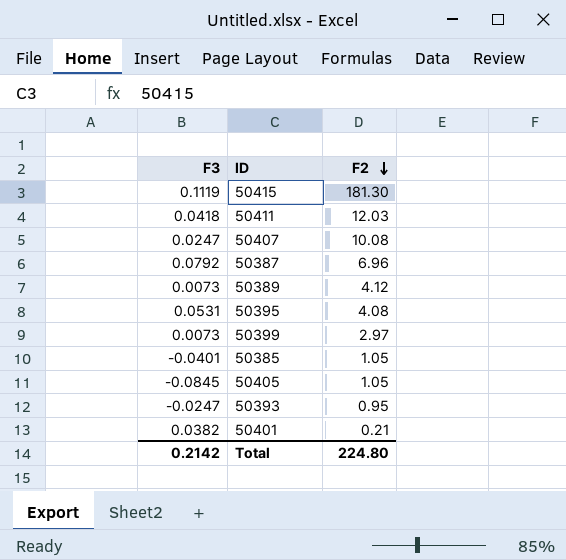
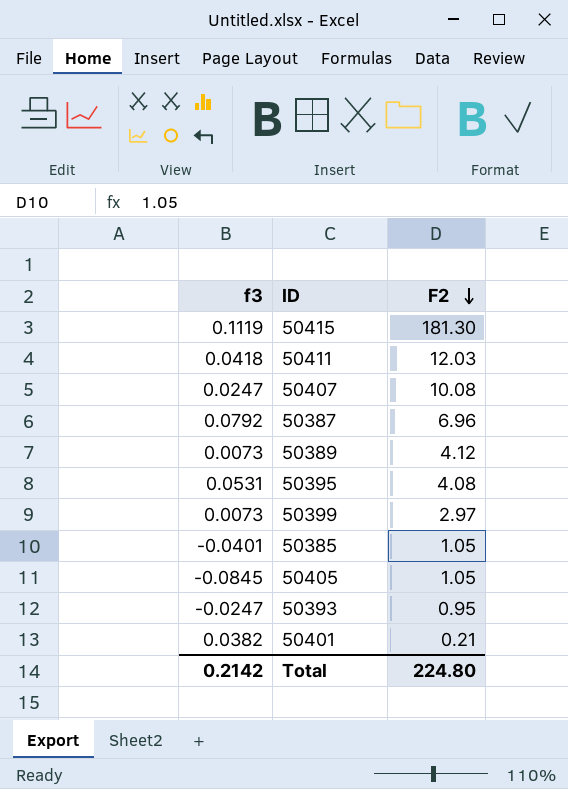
column name: F3 -> f3

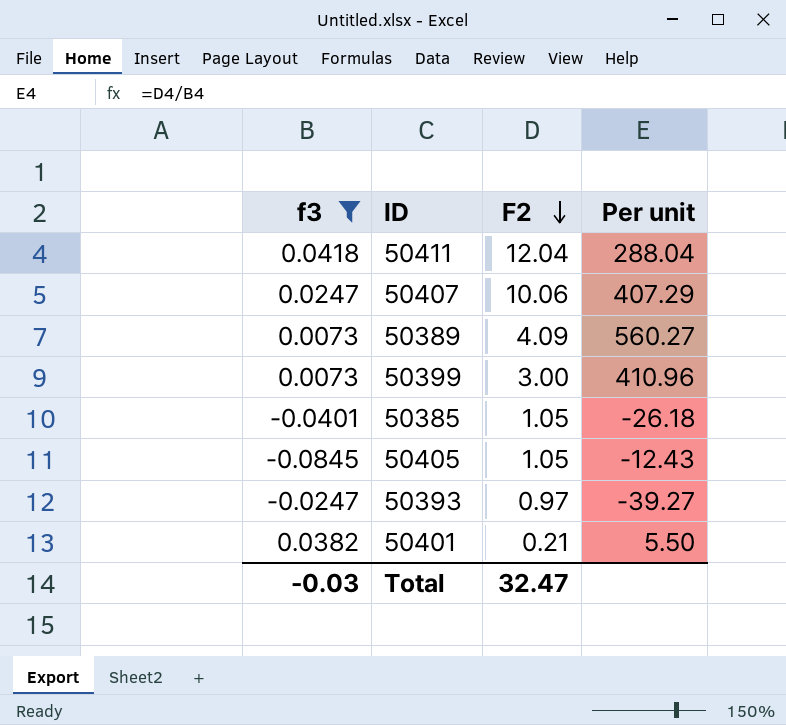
filter: none -> f3 <= 0.0418
column Per unit | formula: none -> [F2] / [f3]
50411 | F2: 12.03 -> 12.04
50407 | F2: 10.08 -> 10.06
50389 | F2: 4.12 -> 4.09
50399 | F2: 2.97 -> 3.00
50393 | F2: 0.95 -> 0.97
Total | f3: 0.2142 -> -0.03
Total | F2: 224.80 -> 32.47

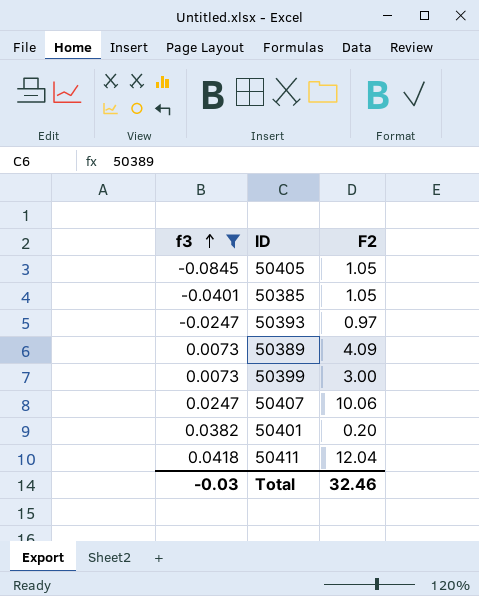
row order: F2 descending -> f3 ascending
column Per unit | formula: [F2] / [f3] -> none
50401 | F2: 0.21 -> 0.20
Total | F2: 32.47 -> 32.46

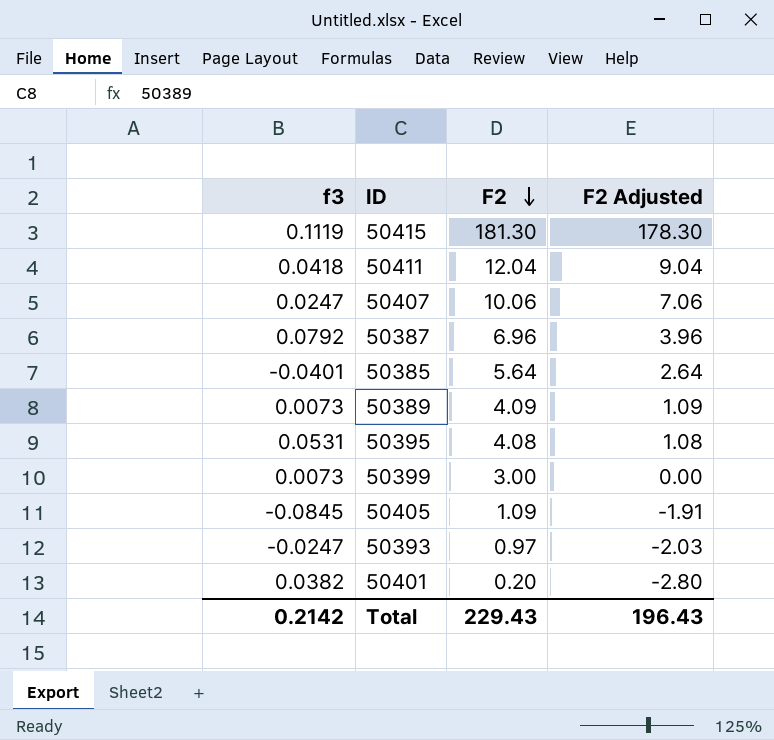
filter: f3 <= 0.0418 -> none
row order: f3 ascending -> F2 descending
column F2 Adjusted | formula: none -> [F2] - 3
50385 | F2: 1.05 -> 5.64
50405 | F2: 1.05 -> 1.09
Total | f3: -0.03 -> 0.2142
Total | F2: 32.46 -> 229.43

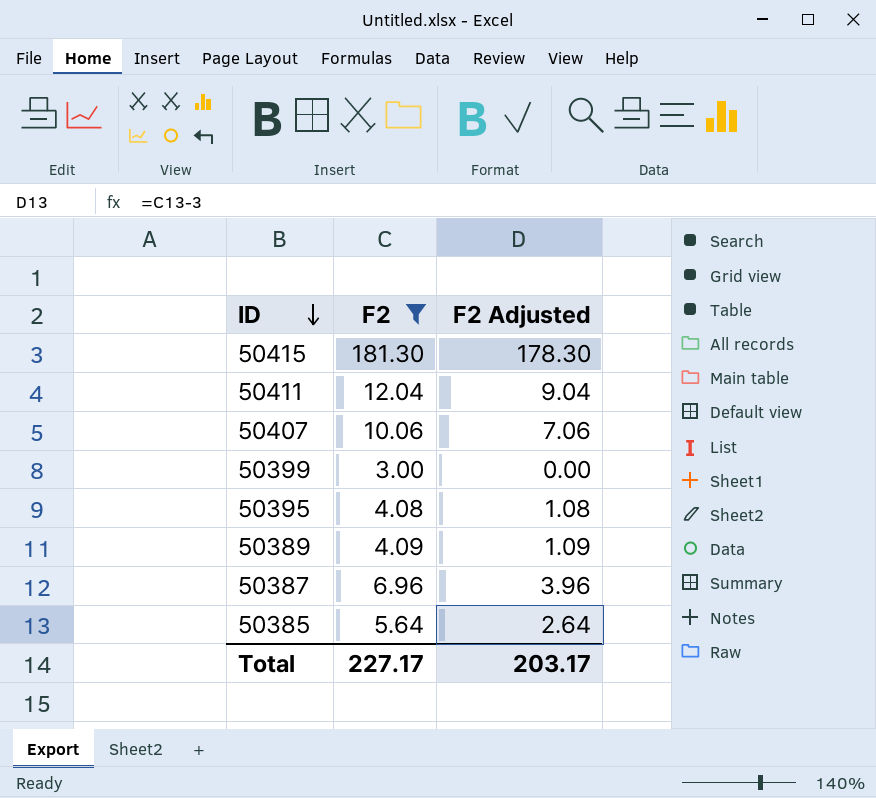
filter: none -> F2 >= 3.00
row order: F2 descending -> ID descending
column f3 | position: 1 -> none
Total | F2: 229.43 -> 227.17
Total | F2 Adjusted: 196.43 -> 203.17

